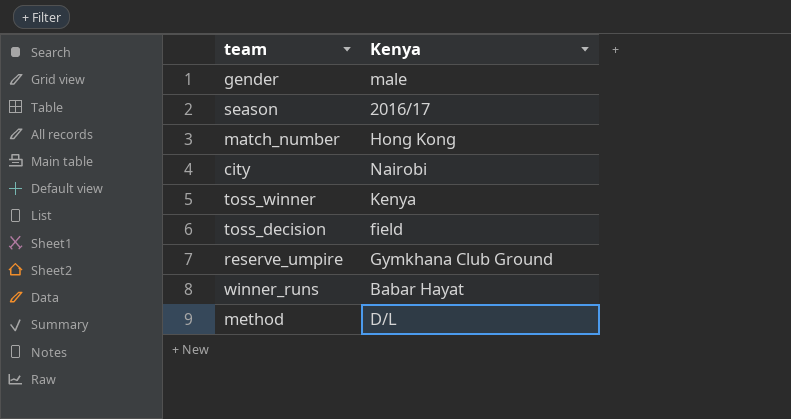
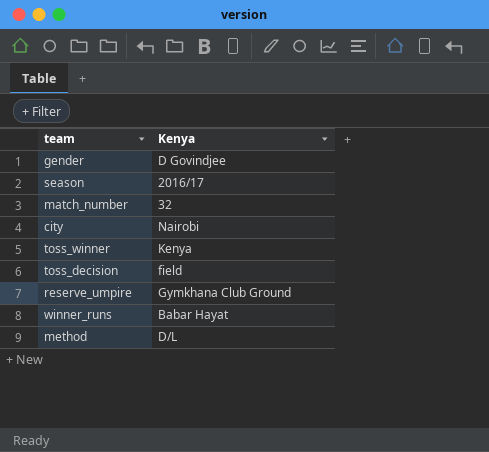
gender | Kenya: male -> D Govindjee
match_number | Kenya: Hong Kong -> 32

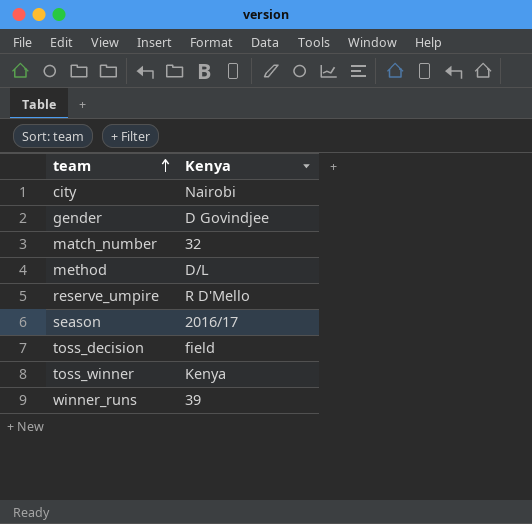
row order: none -> team ascending
reserve_umpire | Kenya: Gymkhana Club Ground -> R D'Mello
winner_runs | Kenya: Babar Hayat -> 39

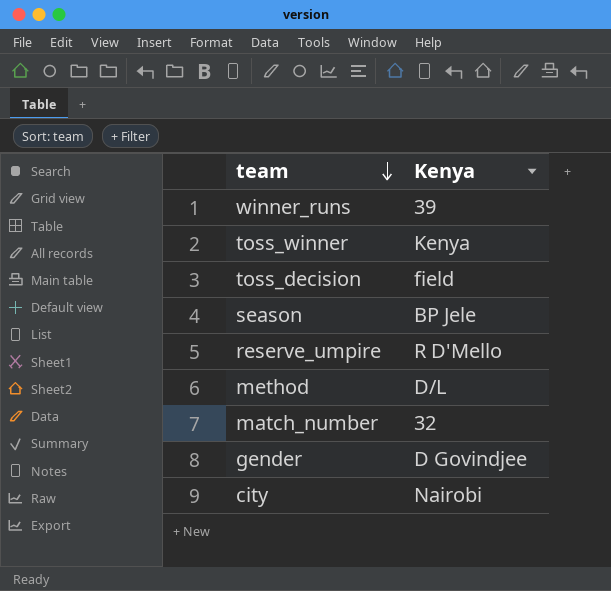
row order: team ascending -> team descending
season | Kenya: 2016/17 -> BP Jele

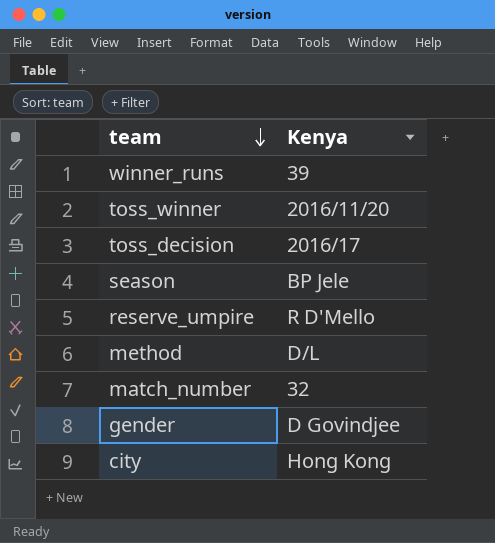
toss_winner | Kenya: Kenya -> 2016/11/20
toss_decision | Kenya: field -> 2016/17
city | Kenya: Nairobi -> Hong Kong

